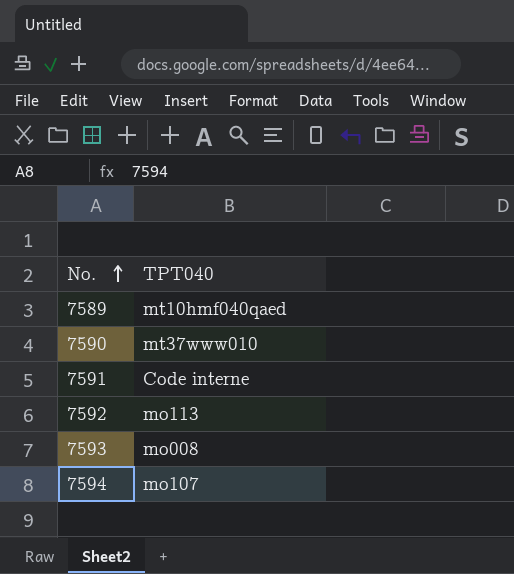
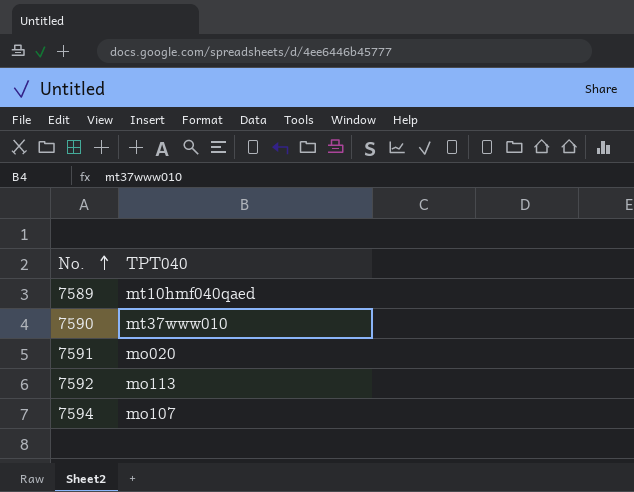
row 7593: mo008 -> none
7591 | TPT040: Code interne -> mo020

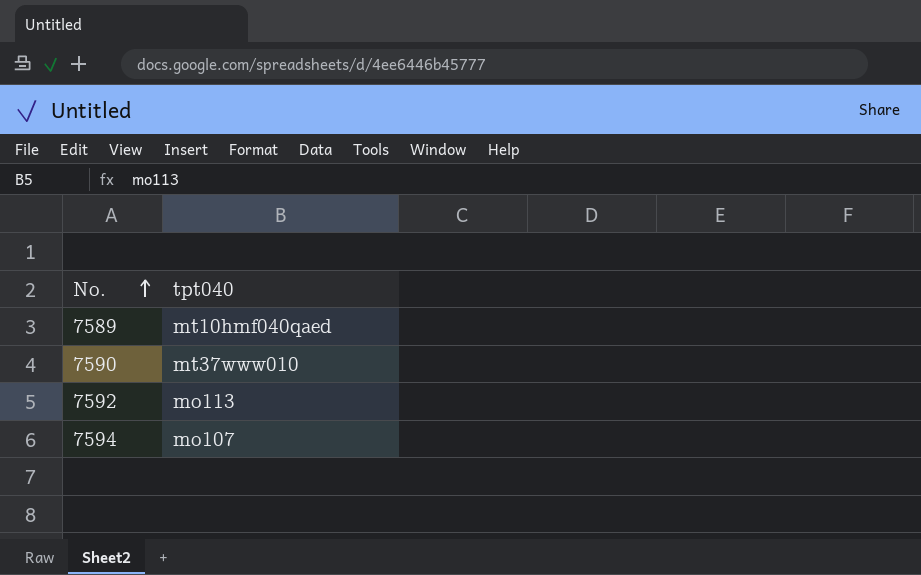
column name: TPT040 -> tpt040
row 7591: mo020 -> none

